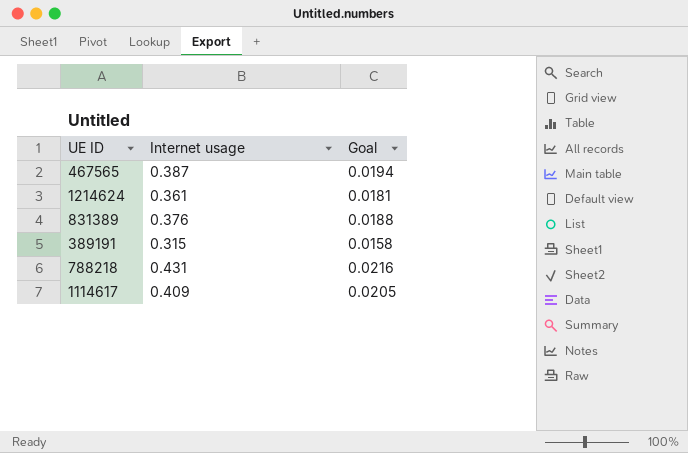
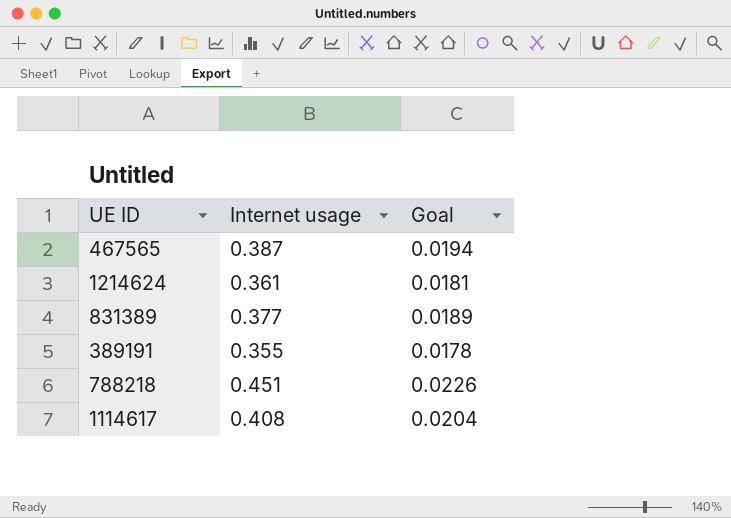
831389 | Internet usage: 0.376 -> 0.377
831389 | Goal: 0.0188 -> 0.0189
389191 | Internet usage: 0.315 -> 0.355
389191 | Goal: 0.0158 -> 0.0178
788218 | Internet usage: 0.431 -> 0.451
788218 | Goal: 0.0216 -> 0.0226
1114617 | Internet usage: 0.409 -> 0.408
1114617 | Goal: 0.0205 -> 0.0204

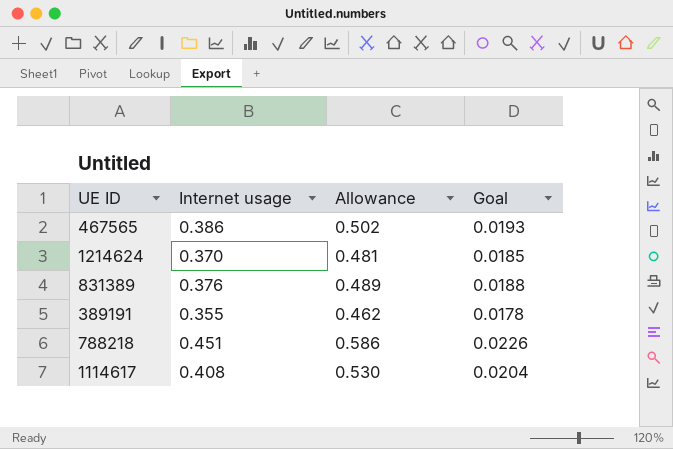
column Allowance | formula: none -> [Internet usage] * 1.3
467565 | Internet usage: 0.387 -> 0.386
467565 | Goal: 0.0194 -> 0.0193
1214624 | Internet usage: 0.361 -> 0.370
1214624 | Goal: 0.0181 -> 0.0185
831389 | Internet usage: 0.377 -> 0.376
831389 | Goal: 0.0189 -> 0.0188

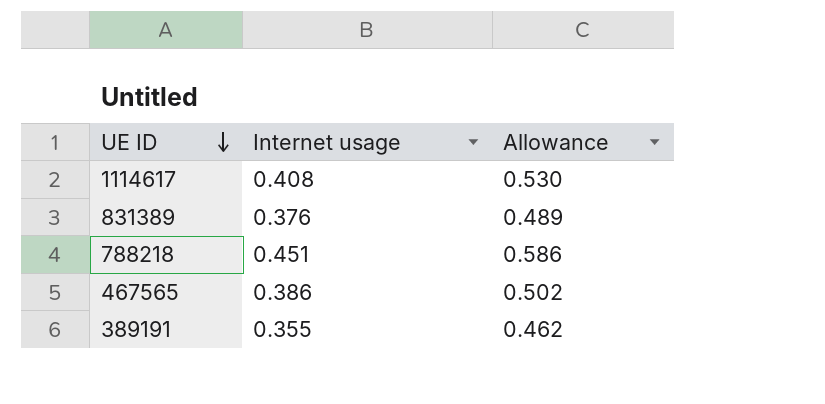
row order: none -> UE ID descending
column Goal | formula: [Internet usage] * 0.05 -> none
row 1214624: 0.370 | 0.481 | 0.0185 -> none

